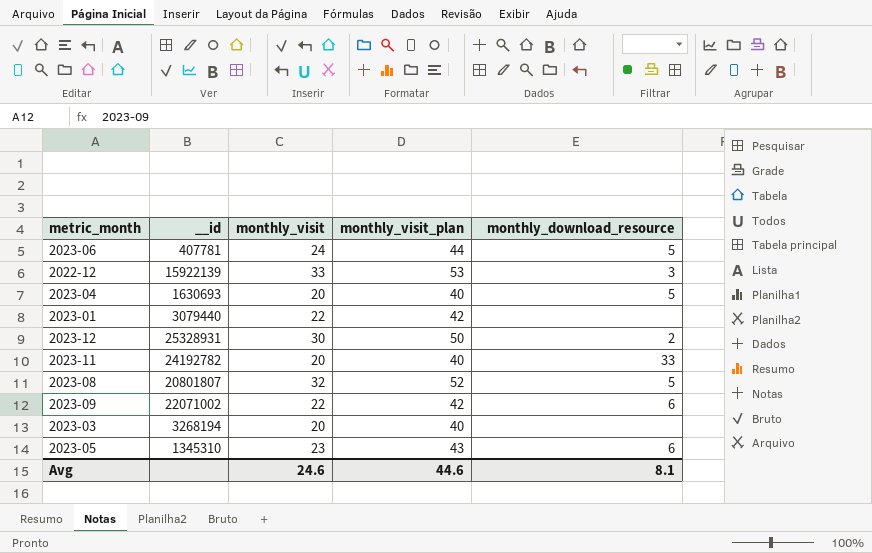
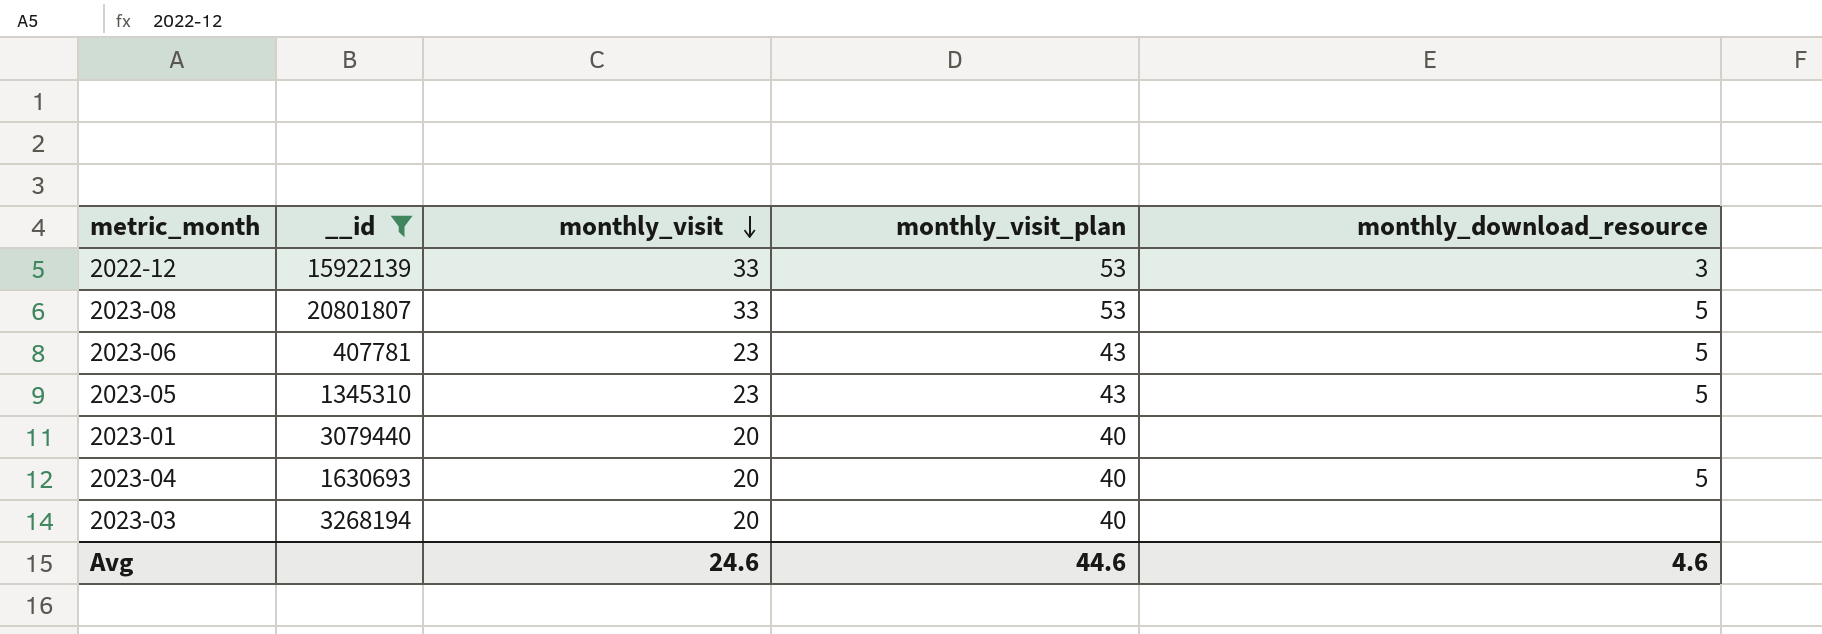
filter: none -> __id <= 20801807
row order: none -> monthly_visit descending
2023-08 | monthly_visit: 32 -> 33
2023-08 | monthly_visit_plan: 52 -> 53
2023-06 | monthly_visit: 24 -> 23
2023-06 | monthly_visit_plan: 44 -> 43
2023-05 | monthly_download_resource: 6 -> 5
2023-01 | monthly_visit: 22 -> 20
2023-01 | monthly_visit_plan: 42 -> 40
Avg | monthly_download_resource: 8.1 -> 4.6

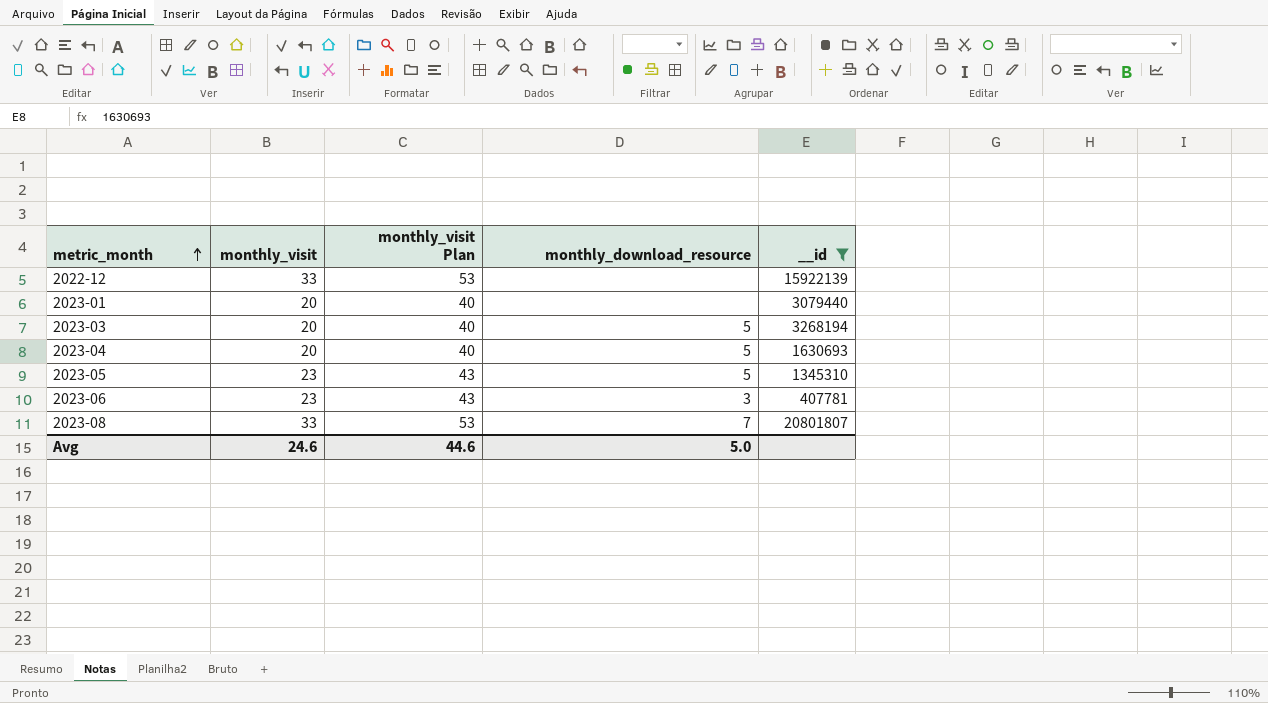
row order: monthly_visit descending -> metric_month ascending
column name: monthly_visit_plan -> monthly_visit Plan
column __id | position: 2 -> 5
2022-12 | monthly_download_resource: 3 -> none
2023-03 | monthly_download_resource: none -> 5
2023-06 | monthly_download_resource: 5 -> 3
2023-08 | monthly_download_resource: 5 -> 7
Avg | monthly_download_resource: 4.6 -> 5.0

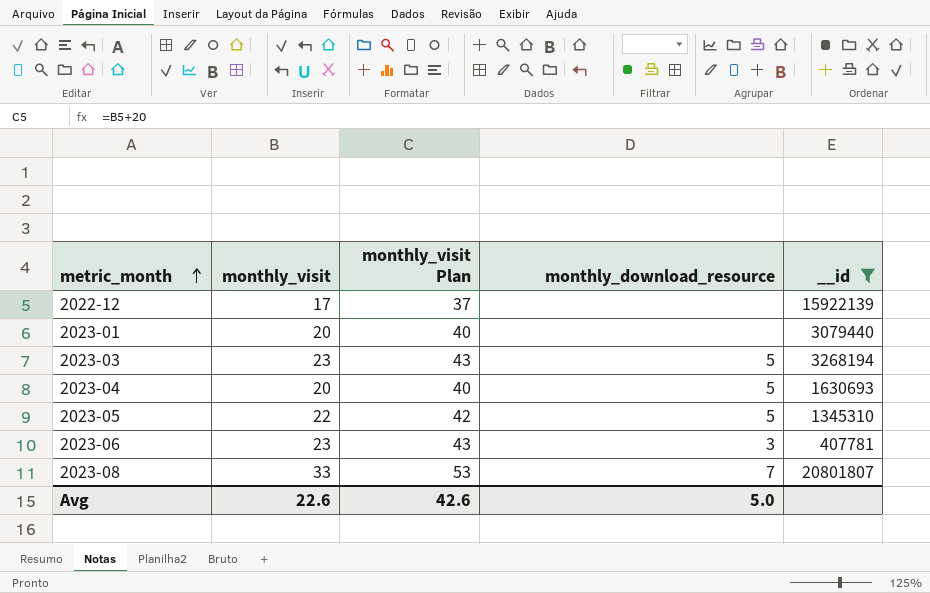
2022-12 | monthly_visit: 33 -> 17
2022-12 | monthly_visit Plan: 53 -> 37
2023-03 | monthly_visit: 20 -> 23
2023-03 | monthly_visit Plan: 40 -> 43
2023-05 | monthly_visit: 23 -> 22
2023-05 | monthly_visit Plan: 43 -> 42
Avg | monthly_visit: 24.6 -> 22.6
Avg | monthly_visit Plan: 44.6 -> 42.6

